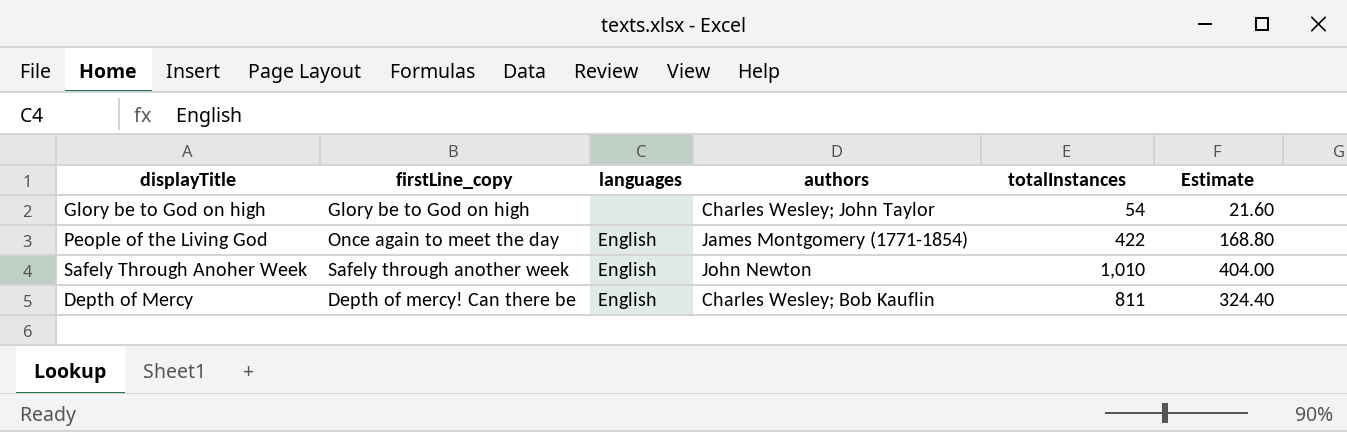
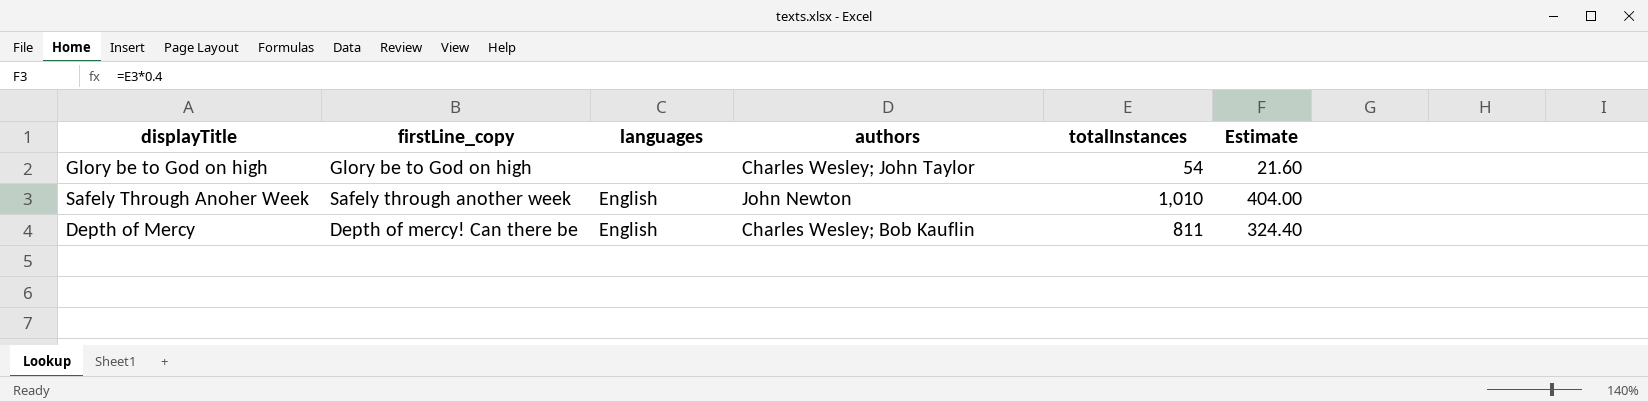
row People of the Living God: Once again to meet the day | English | James Montgomery (1771-1854) | 422 | 168.80 -> none

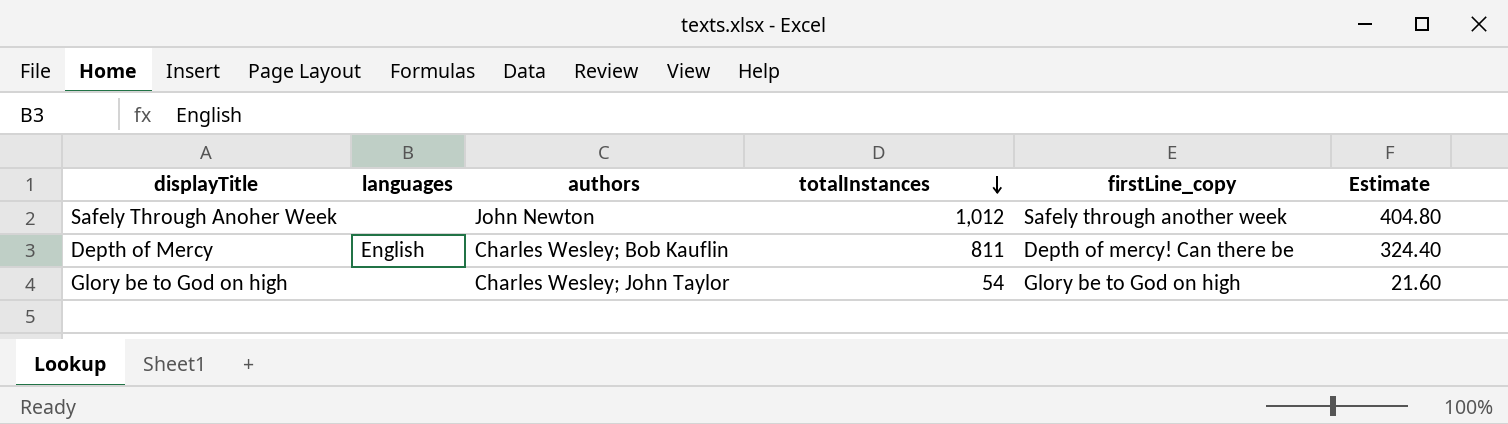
row order: none -> totalInstances descending
column firstLine_copy | position: 2 -> 5
Safely Through Anoher Week | languages: English -> none
Safely Through Anoher Week | totalInstances: 1,010 -> 1,012
Safely Through Anoher Week | Estimate: 404.00 -> 404.80

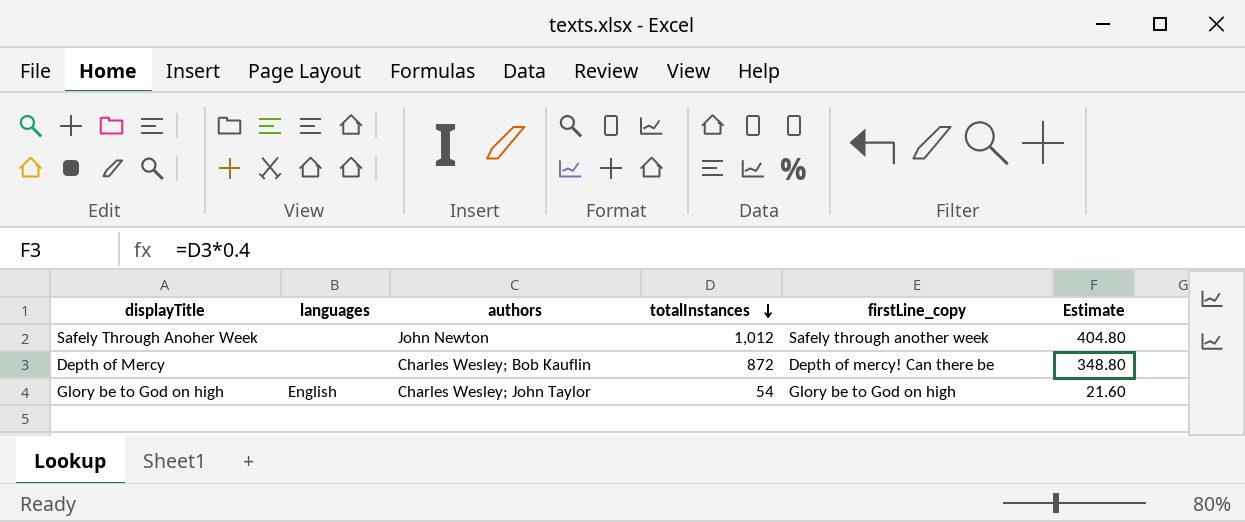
Depth of Mercy | languages: English -> none
Depth of Mercy | totalInstances: 811 -> 872
Depth of Mercy | Estimate: 324.40 -> 348.80
Glory be to God on high | languages: none -> English

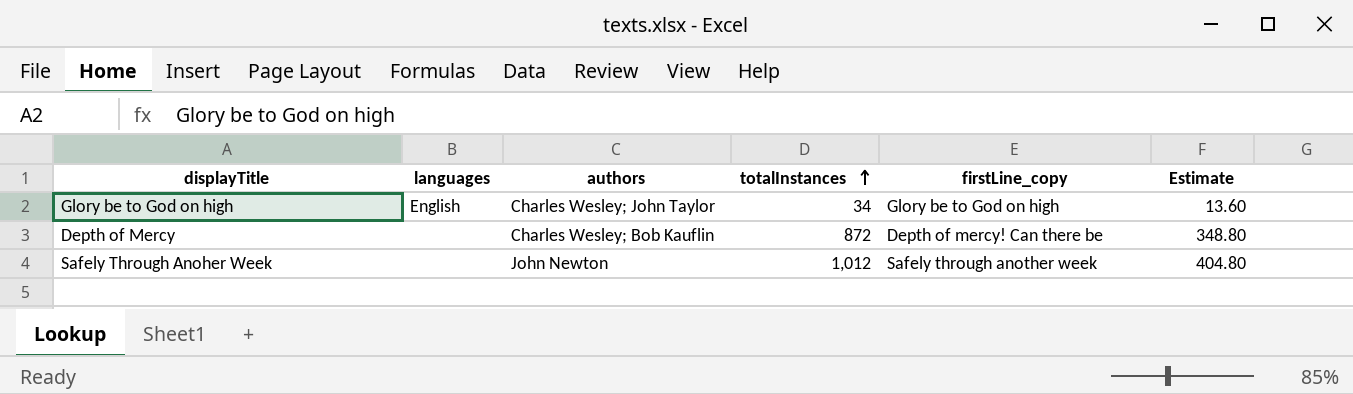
row order: totalInstances descending -> totalInstances ascending
Glory be to God on high | totalInstances: 54 -> 34
Glory be to God on high | Estimate: 21.60 -> 13.60

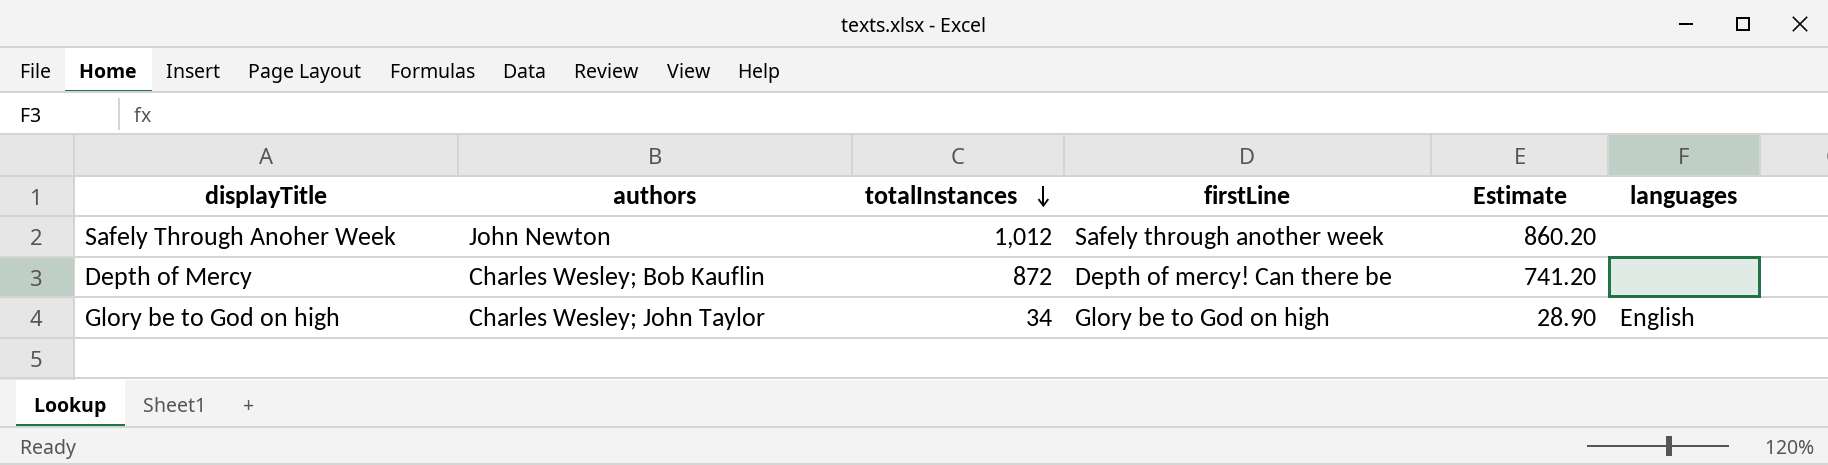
row order: totalInstances ascending -> totalInstances descending
column name: firstLine_copy -> firstLine
column Estimate | formula: [totalInstances] * 0.4 -> [totalInstances] * 0.85
column languages | position: 2 -> 6

